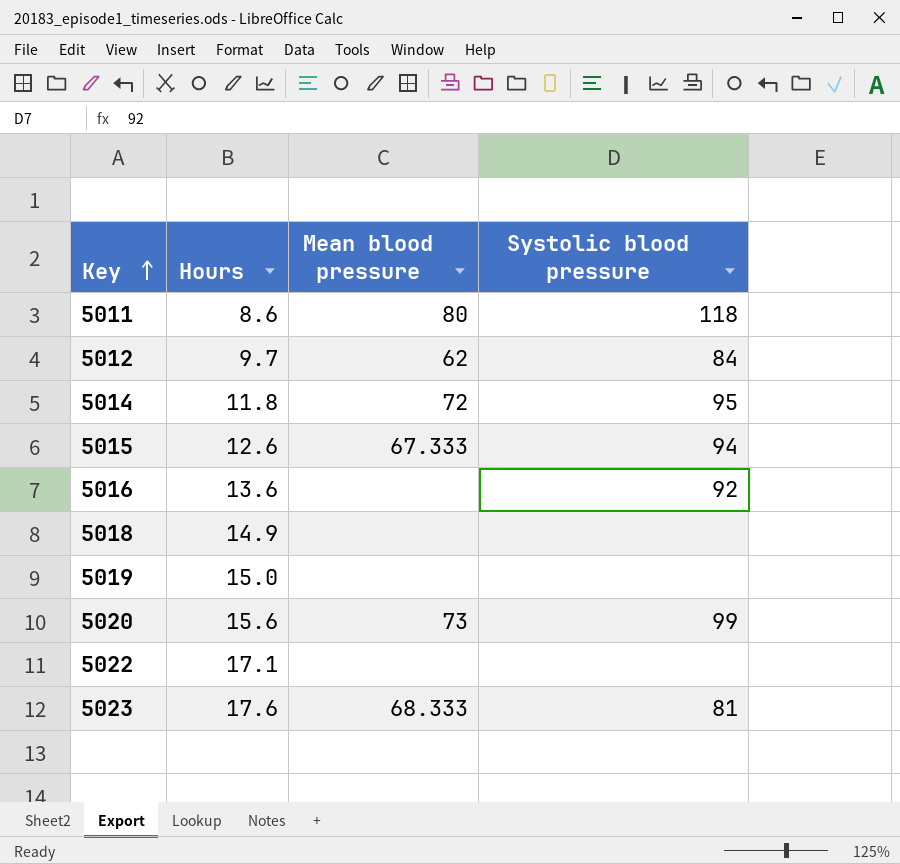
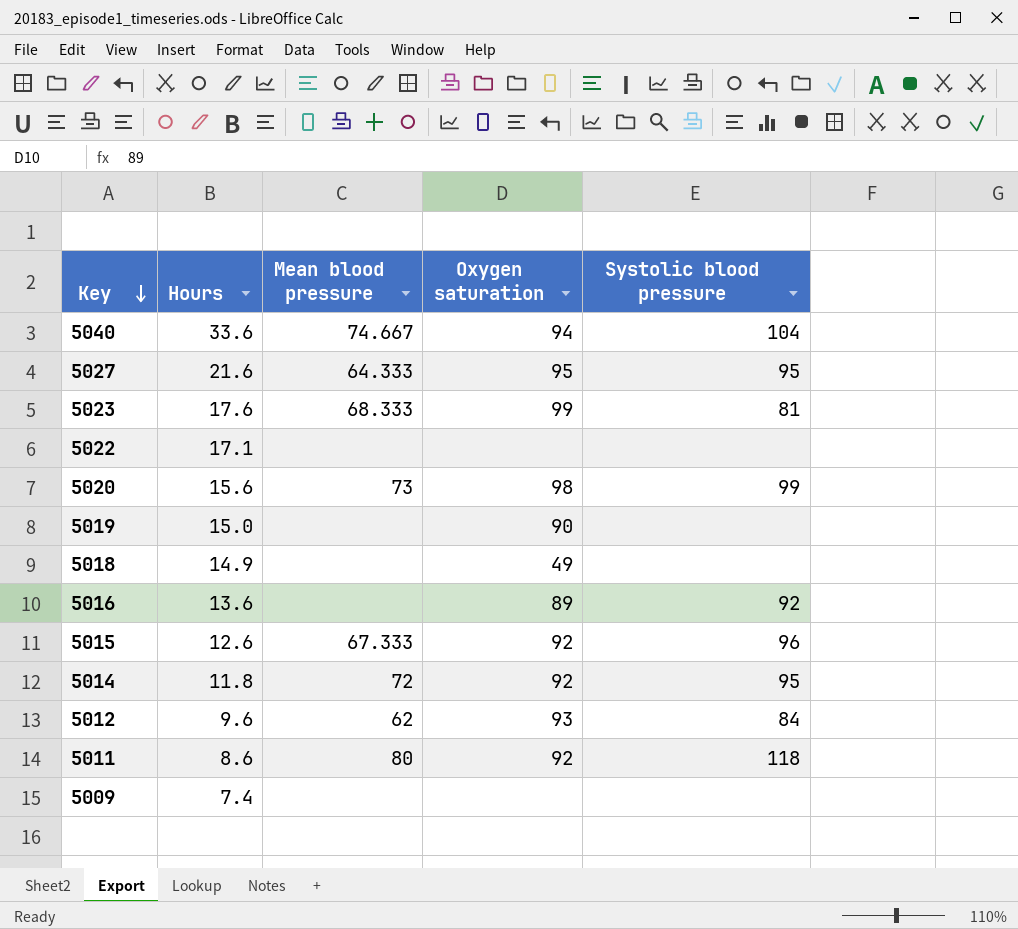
row order: Key ascending -> Key descending
column Oxygen saturation | position: none -> 4
row 5040: none -> 33.6 | 74.667 | 94 | 104
row 5027: none -> 21.6 | 64.333 | 95 | 95
5015 | Systolic blood pressure: 94 -> 96
5012 | Hours: 9.7 -> 9.6
row 5009: none -> 7.4 | none | none | none

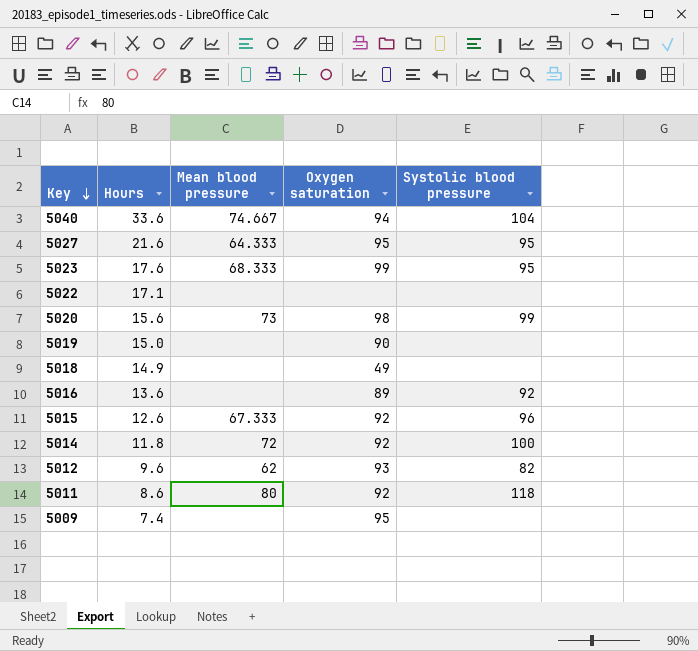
5023 | Systolic blood pressure: 81 -> 95
5014 | Systolic blood pressure: 95 -> 100
5012 | Systolic blood pressure: 84 -> 82
5009 | Oxygen saturation: none -> 95

